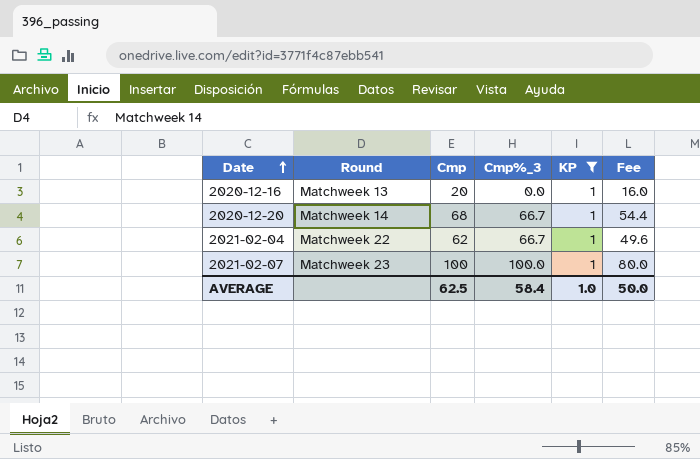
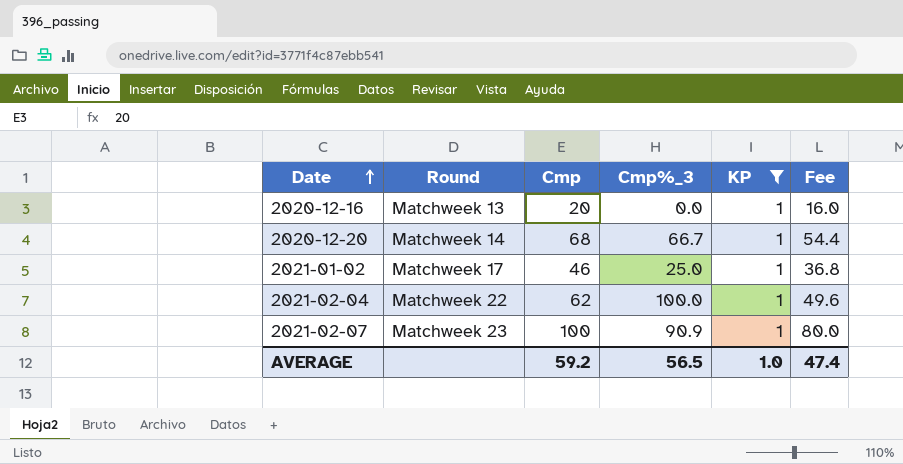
row 2021-01-02: none -> Matchweek 17 | 46 | 25.0 | 1 | 36.8
2021-02-04 | Cmp%_3: 66.7 -> 100.0
2021-02-07 | Cmp%_3: 100.0 -> 90.9
AVERAGE | Cmp: 62.5 -> 59.2
AVERAGE | Cmp%_3: 58.4 -> 56.5
AVERAGE | Fee: 50.0 -> 47.4

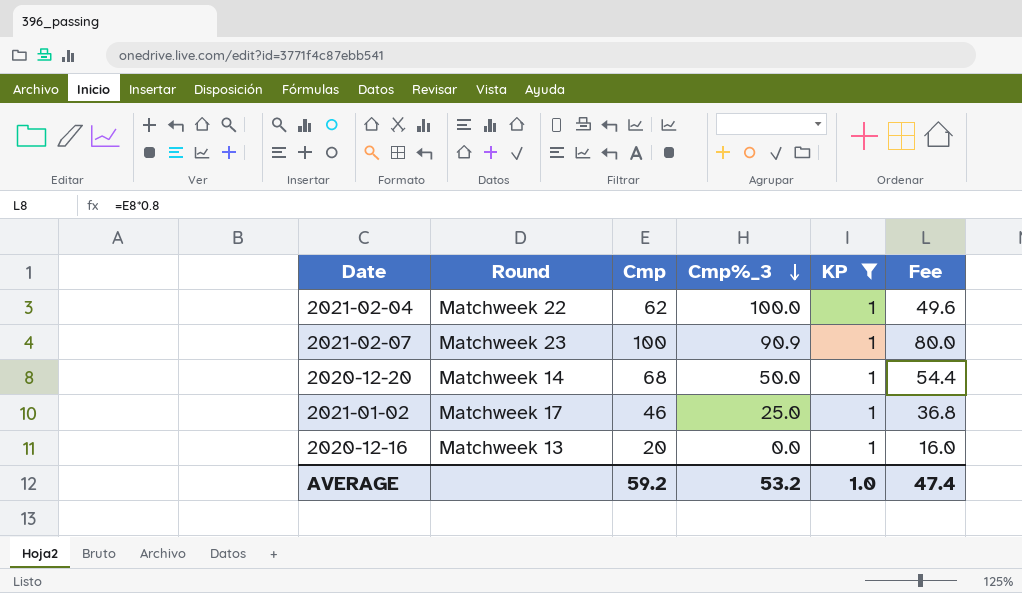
row order: Date ascending -> Cmp%_3 descending
2020-12-20 | Cmp%_3: 66.7 -> 50.0
AVERAGE | Cmp%_3: 56.5 -> 53.2

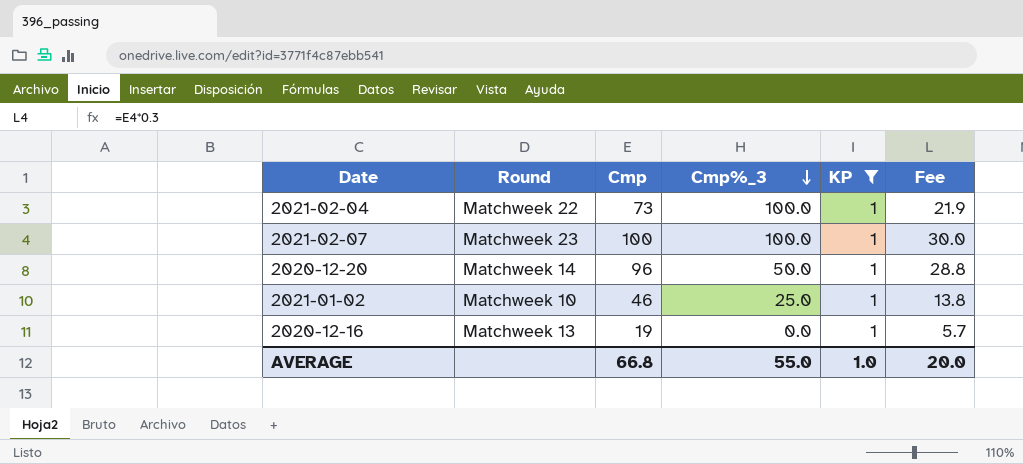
column Fee | formula: [Cmp] * 0.8 -> [Cmp] * 0.3
2021-02-04 | Cmp: 62 -> 73
2021-02-07 | Cmp%_3: 90.9 -> 100.0
2020-12-20 | Cmp: 68 -> 96
2021-01-02 | Round: Matchweek 17 -> Matchweek 10
2020-12-16 | Cmp: 20 -> 19
AVERAGE | Cmp: 59.2 -> 66.8
AVERAGE | Cmp%_3: 53.2 -> 55.0
AVERAGE | Fee: 47.4 -> 20.0

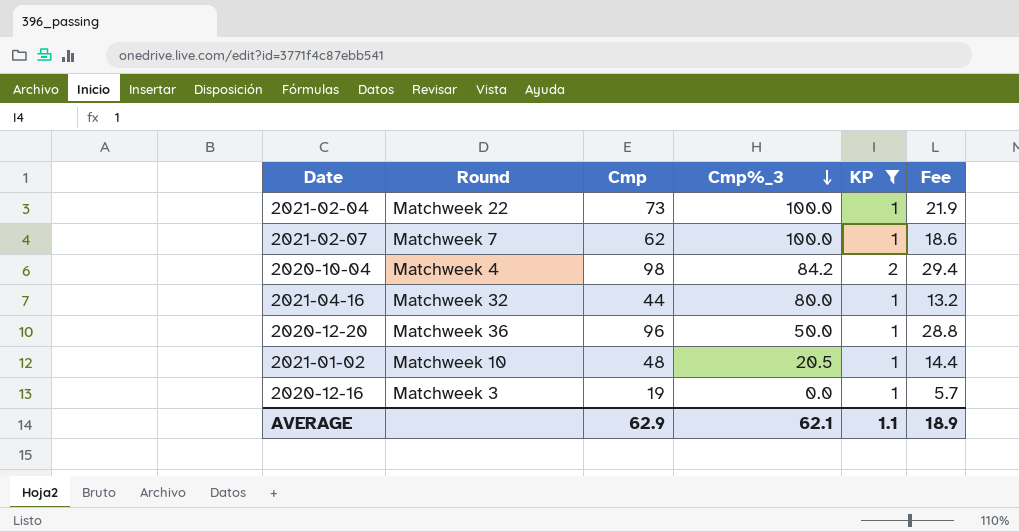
2021-02-07 | Round: Matchweek 23 -> Matchweek 7
2021-02-07 | Cmp: 100 -> 62
2021-02-07 | Fee: 30.0 -> 18.6
row 2020-10-04: none -> Matchweek 4 | 98 | 84.2 | 2 | 29.4
row 2021-04-16: none -> Matchweek 32 | 44 | 80.0 | 1 | 13.2
2020-12-20 | Round: Matchweek 14 -> Matchweek 36
2021-01-02 | Cmp: 46 -> 48
2021-01-02 | Cmp%_3: 25.0 -> 20.5
2021-01-02 | Fee: 13.8 -> 14.4
2020-12-16 | Round: Matchweek 13 -> Matchweek 3
AVERAGE | Cmp: 66.8 -> 62.9
AVERAGE | Cmp%_3: 55.0 -> 62.1
AVERAGE | KP: 1.0 -> 1.1
AVERAGE | Fee: 20.0 -> 18.9

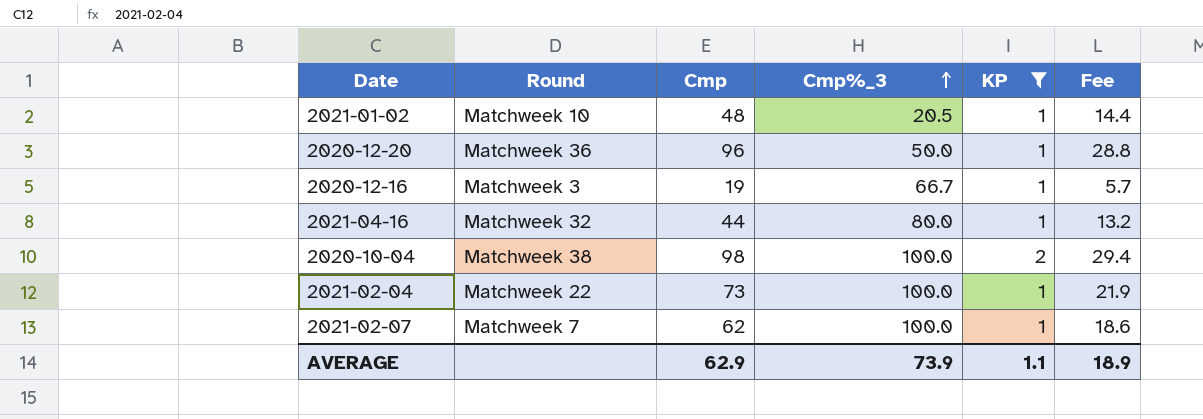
row order: Cmp%_3 descending -> Cmp%_3 ascending
2020-12-16 | Cmp%_3: 0.0 -> 66.7
2020-10-04 | Round: Matchweek 4 -> Matchweek 38
2020-10-04 | Cmp%_3: 84.2 -> 100.0
AVERAGE | Cmp%_3: 62.1 -> 73.9

